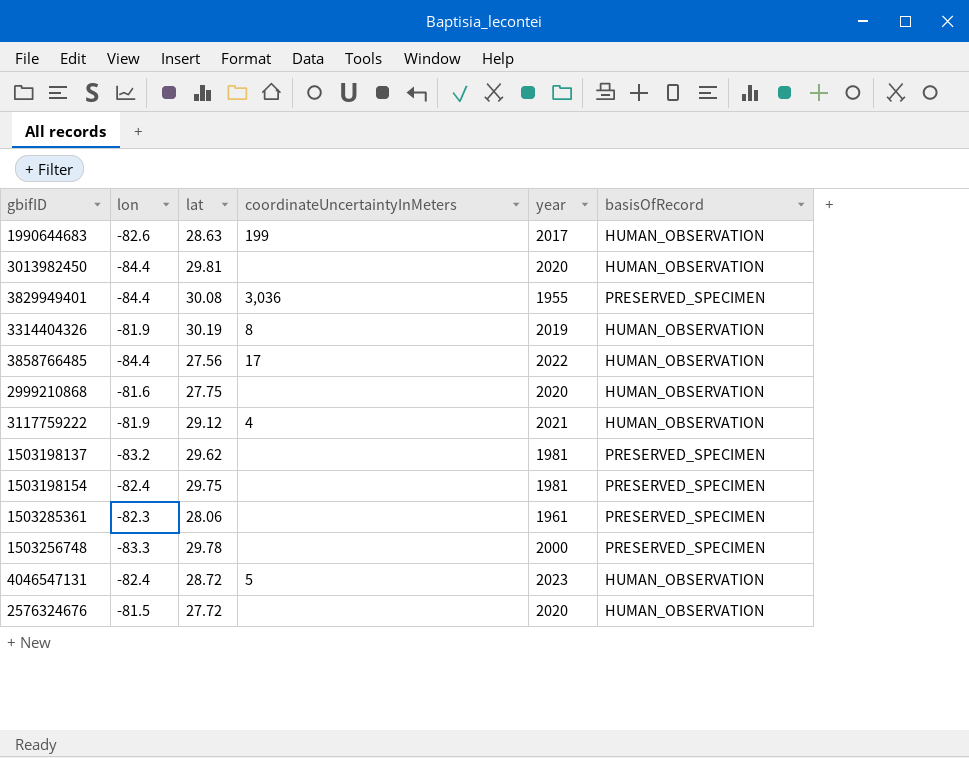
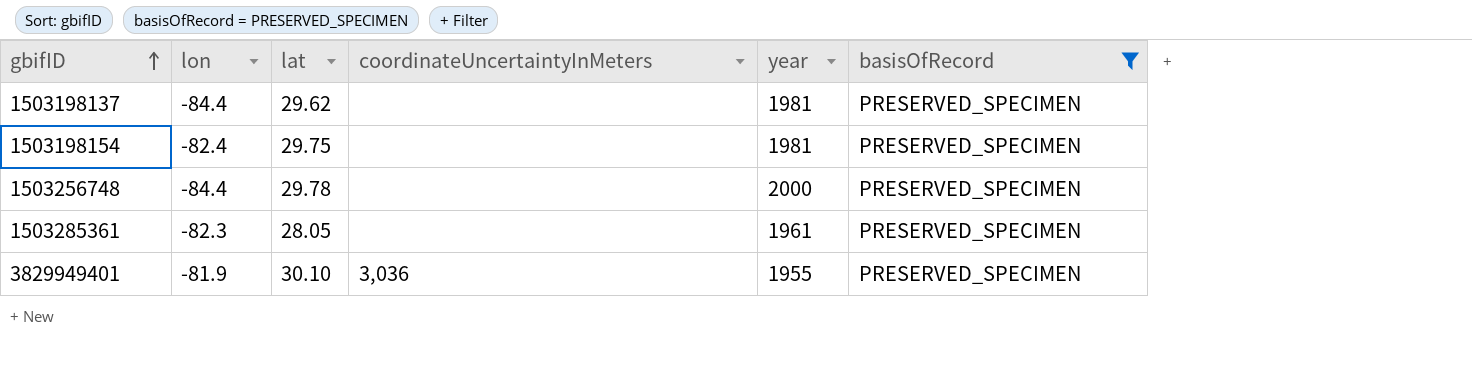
filter: none -> basisOfRecord = PRESERVED_SPECIMEN
row order: none -> gbifID ascending
1503198137 | lon: -83.2 -> -84.4
1503256748 | lon: -83.3 -> -84.4
1503285361 | lat: 28.06 -> 28.05
3829949401 | lon: -84.4 -> -81.9
3829949401 | lat: 30.08 -> 30.10

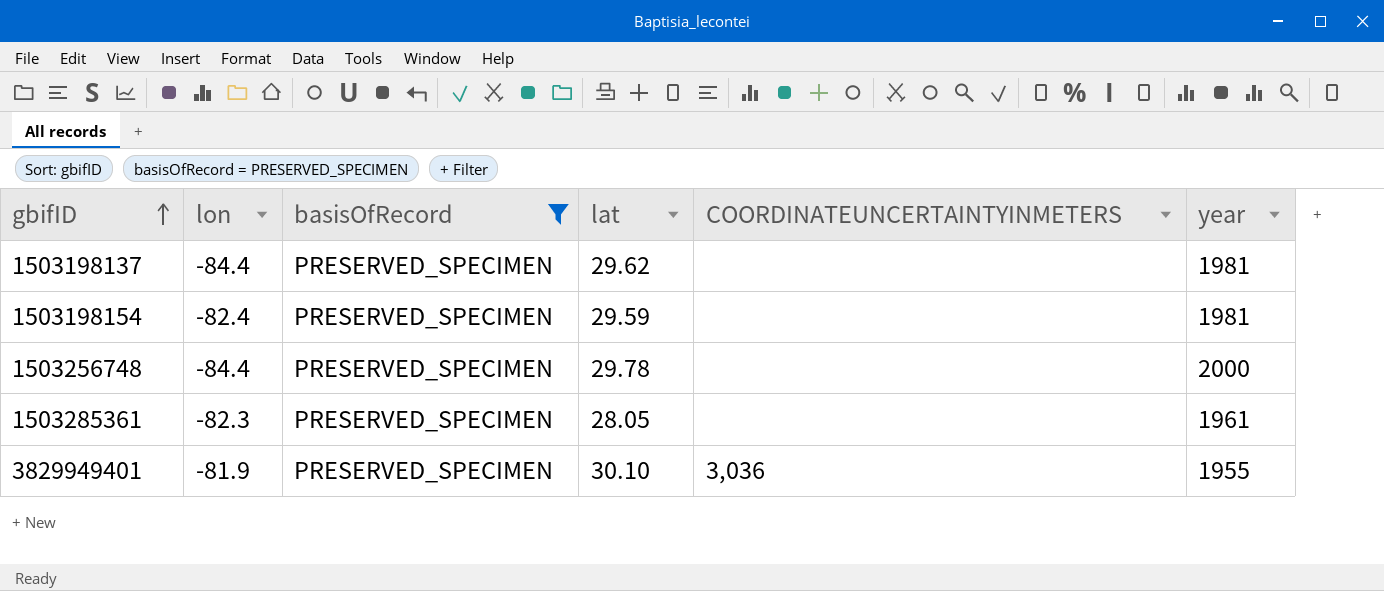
column basisOfRecord | position: 6 -> 3
column name: coordinateUncertaintyInMeters -> COORDINATEUNCERTAINTYINMETERS
1503198154 | lat: 29.75 -> 29.59

